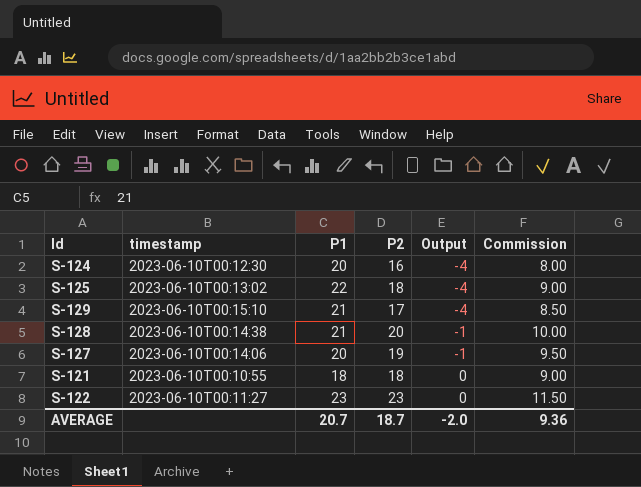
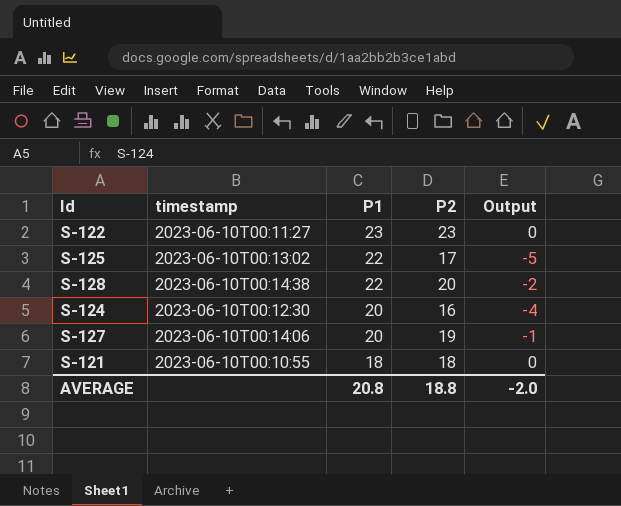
row order: Output ascending -> P1 descending
column Commission | formula: [P2] * 0.5 -> none
row S-129: 2023-06-10T00:15:10 | 21 | 17 | -4 | 8.50 -> none
S-125 | P2: 18 -> 17
S-125 | Output: -4 -> -5
S-128 | P1: 21 -> 22
S-128 | Output: -1 -> -2
AVERAGE | P1: 20.7 -> 20.8
AVERAGE | P2: 18.7 -> 18.8

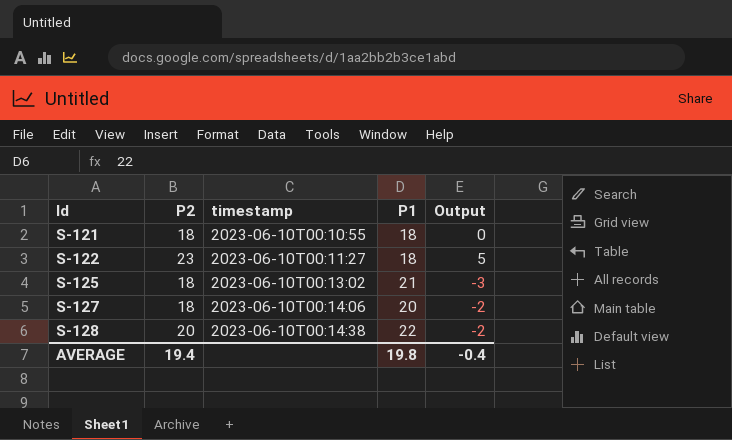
row order: P1 descending -> Id ascending
column P2 | position: 4 -> 2
row S-124: 2023-06-10T00:12:30 | 20 | 16 | -4 -> none
S-122 | P1: 23 -> 18
S-122 | Output: 0 -> 5
S-125 | P2: 17 -> 18
S-125 | P1: 22 -> 21
S-125 | Output: -5 -> -3
S-127 | P2: 19 -> 18
S-127 | Output: -1 -> -2
AVERAGE | P2: 18.8 -> 19.4
AVERAGE | P1: 20.8 -> 19.8
AVERAGE | Output: -2.0 -> -0.4

